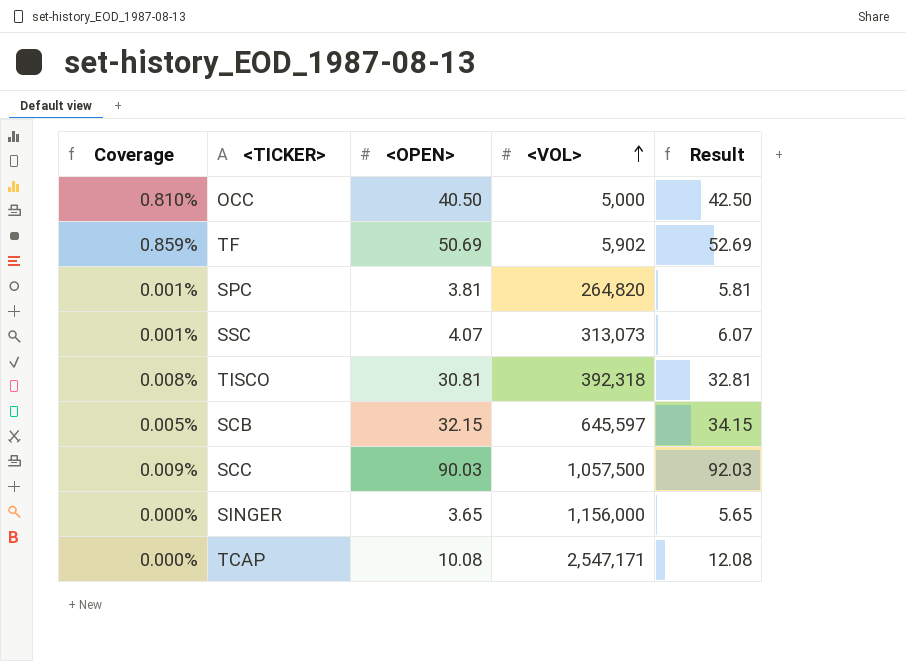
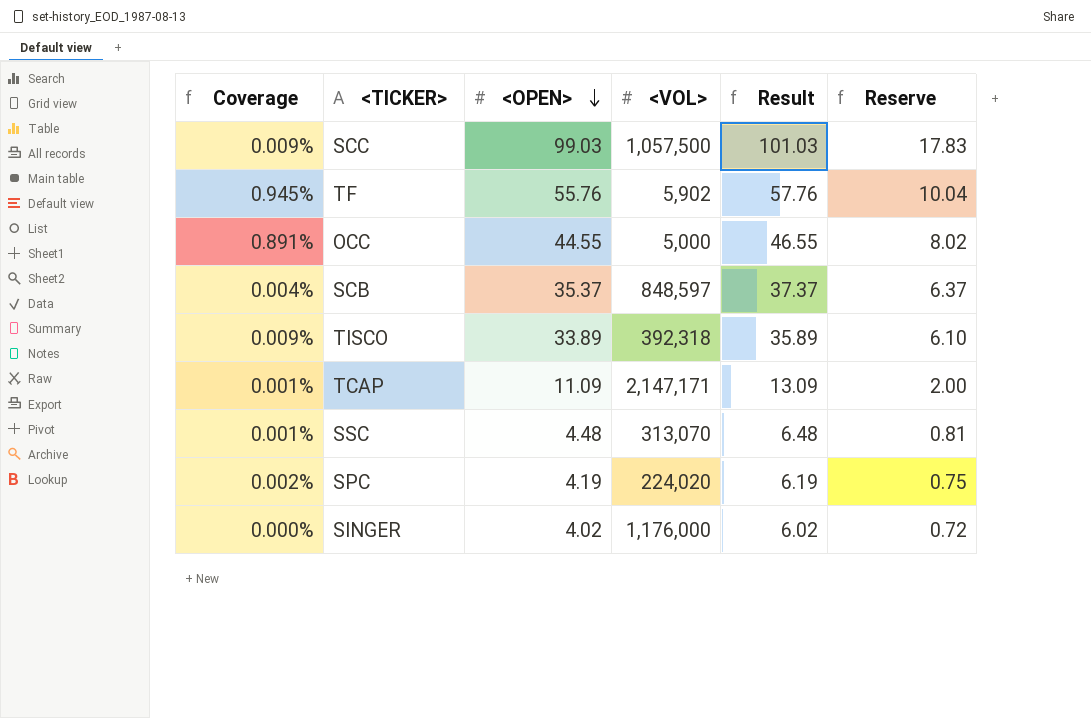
row order: <VOL> ascending -> <OPEN> descending
column Reserve | formula: none -> [<OPEN>] * 0.18
SCC | <OPEN>: 90.03 -> 99.03
SCC | Result: 92.03 -> 101.03
TF | Coverage: 0.859% -> 0.945%
TF | <OPEN>: 50.69 -> 55.76
TF | Result: 52.69 -> 57.76
OCC | Coverage: 0.810% -> 0.891%
OCC | <OPEN>: 40.50 -> 44.55
OCC | Result: 42.50 -> 46.55
SCB | Coverage: 0.005% -> 0.004%
SCB | <OPEN>: 32.15 -> 35.37
SCB | <VOL>: 645,597 -> 848,597
SCB | Result: 34.15 -> 37.37
TISCO | Coverage: 0.008% -> 0.009%
TISCO | <OPEN>: 30.81 -> 33.89
TISCO | Result: 32.81 -> 35.89
TCAP | Coverage: 0.000% -> 0.001%
TCAP | <OPEN>: 10.08 -> 11.09
TCAP | <VOL>: 2,547,171 -> 2,147,171
TCAP | Result: 12.08 -> 13.09
SSC | <OPEN>: 4.07 -> 4.48
SSC | <VOL>: 313,073 -> 313,070
SSC | Result: 6.07 -> 6.48
SPC | Coverage: 0.001% -> 0.002%
SPC | <OPEN>: 3.81 -> 4.19
SPC | <VOL>: 264,820 -> 224,020
SPC | Result: 5.81 -> 6.19
SINGER | <OPEN>: 3.65 -> 4.02
SINGER | <VOL>: 1,156,000 -> 1,176,000
SINGER | Result: 5.65 -> 6.02

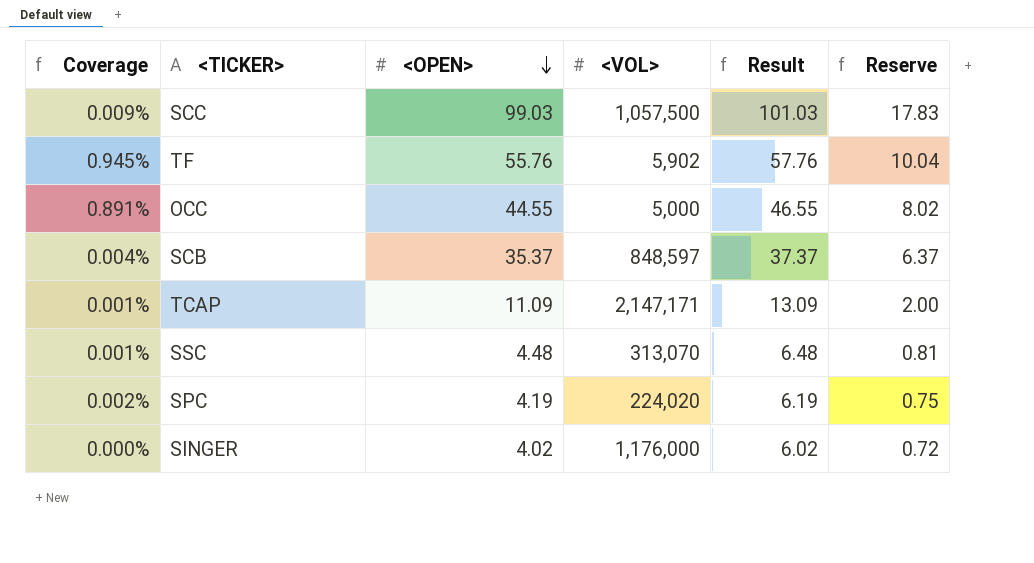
row TISCO: 0.009% | 33.89 | 392,318 | 35.89 | 6.10 -> none

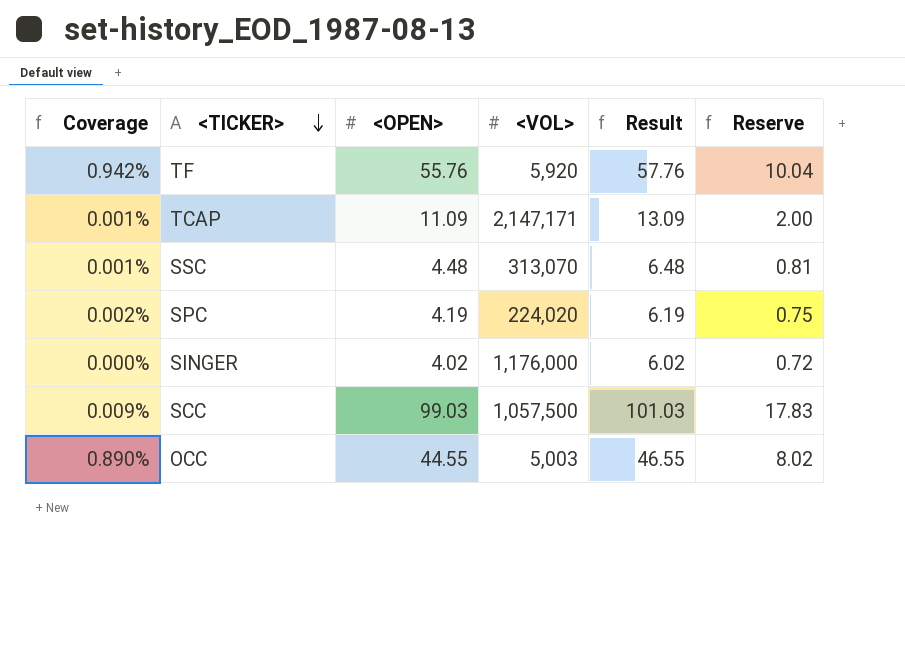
row order: <OPEN> descending -> <TICKER> descending
row SCB: 0.004% | 35.37 | 848,597 | 37.37 | 6.37 -> none
TF | Coverage: 0.945% -> 0.942%
TF | <VOL>: 5,902 -> 5,920
OCC | Coverage: 0.891% -> 0.890%
OCC | <VOL>: 5,000 -> 5,003

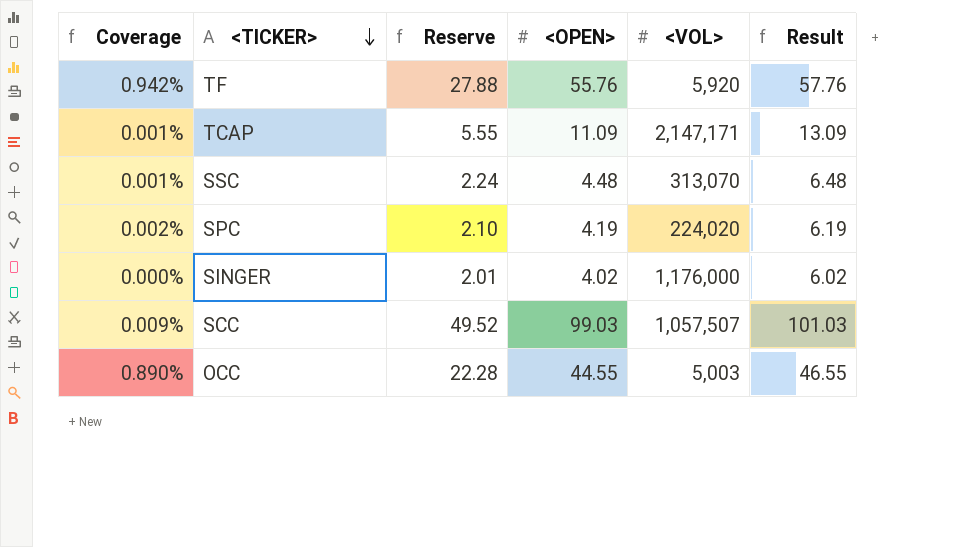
column Reserve | formula: [<OPEN>] * 0.18 -> [<OPEN>] * 0.5
column Reserve | position: 6 -> 3
SCC | <VOL>: 1,057,500 -> 1,057,507

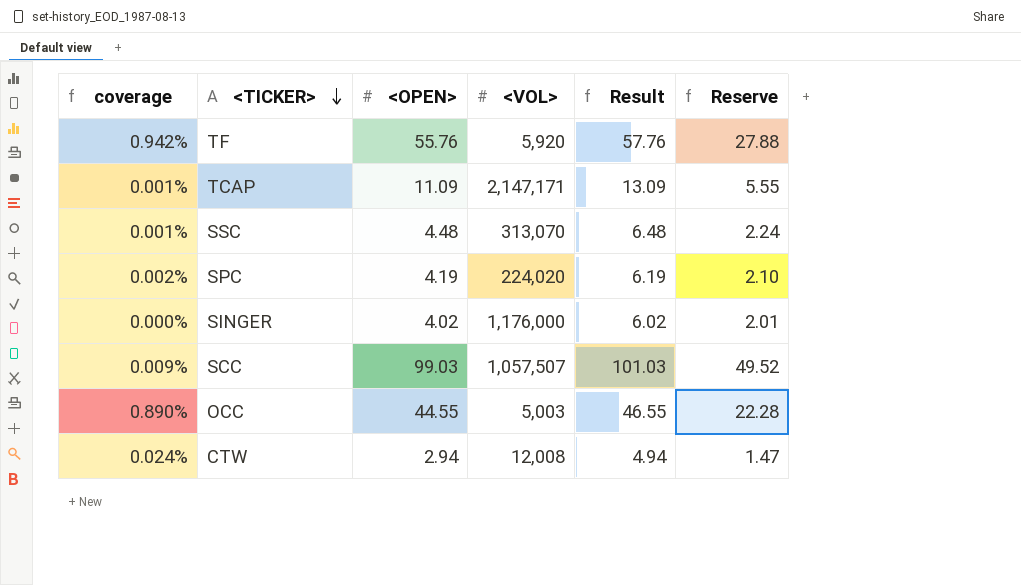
column name: Coverage -> coverage
column Reserve | position: 3 -> 6
row CTW: none -> 0.024% | 2.94 | 12,008 | 4.94 | 1.47

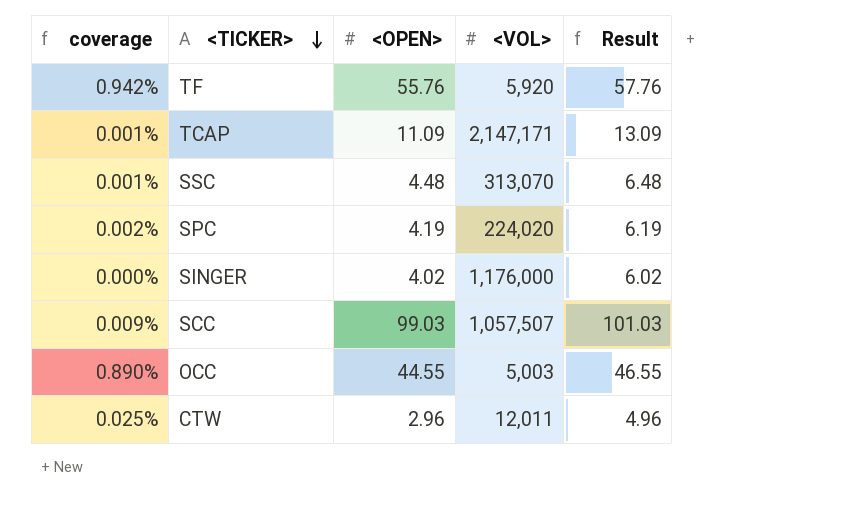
column Reserve | formula: [<OPEN>] * 0.5 -> none
CTW | coverage: 0.024% -> 0.025%
CTW | <OPEN>: 2.94 -> 2.96
CTW | <VOL>: 12,008 -> 12,011
CTW | Result: 4.94 -> 4.96

